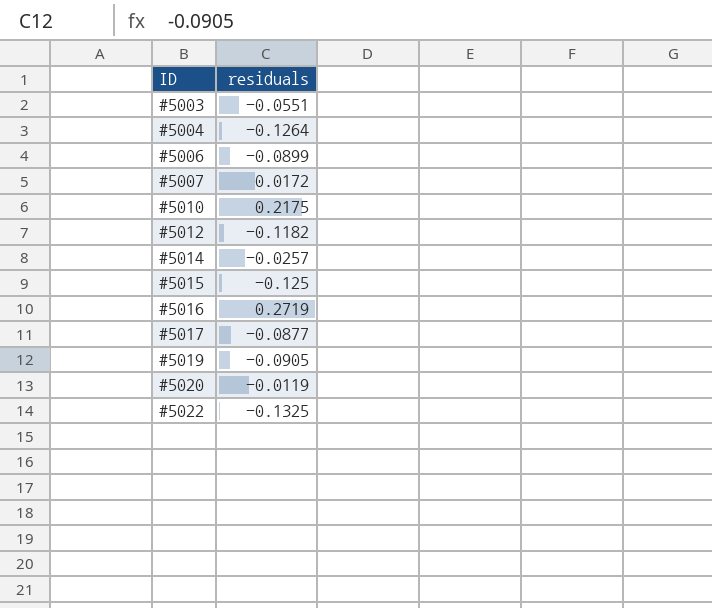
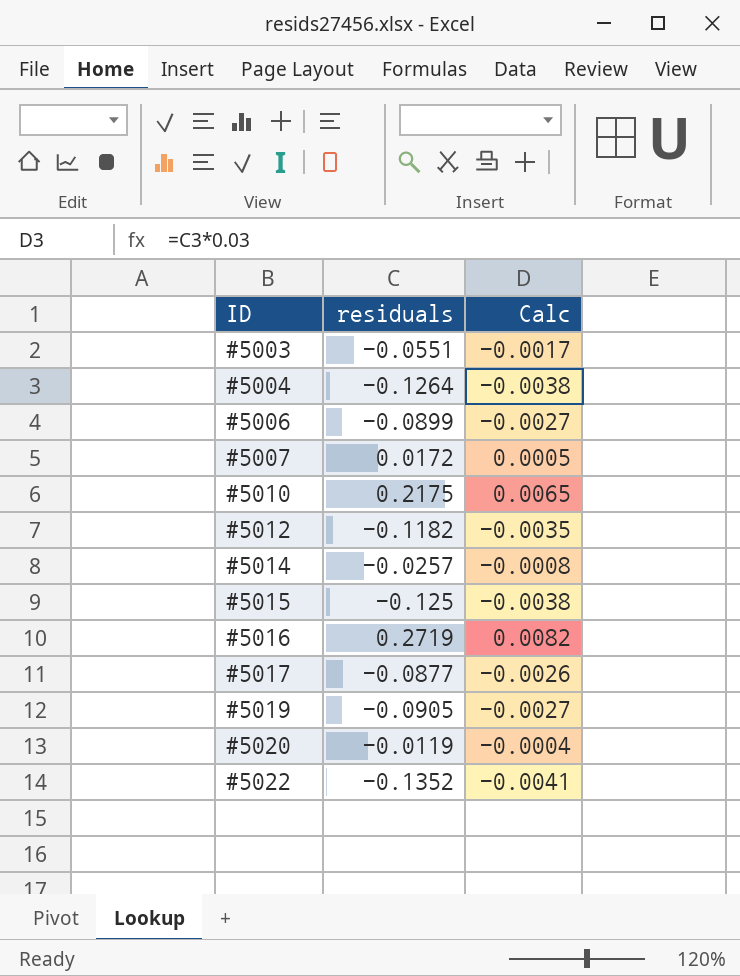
column Calc | formula: none -> [residuals] * 0.03
#5022 | residuals: -0.1325 -> -0.1352

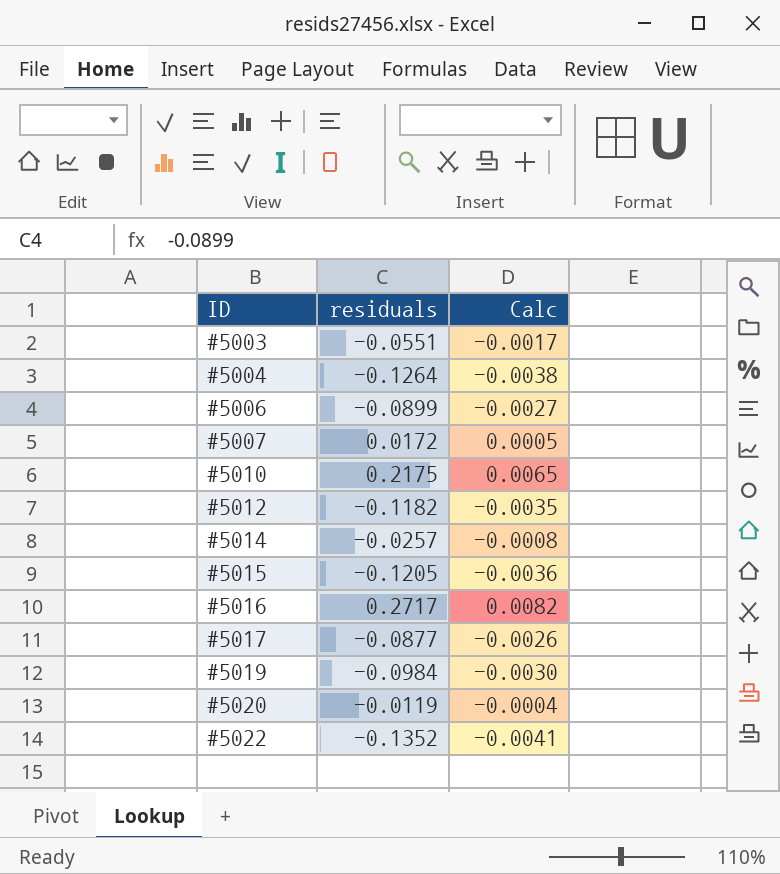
#5015 | residuals: -0.125 -> -0.1205
#5015 | Calc: -0.0038 -> -0.0036
#5016 | residuals: 0.2719 -> 0.2717
#5019 | residuals: -0.0905 -> -0.0984
#5019 | Calc: -0.0027 -> -0.0030

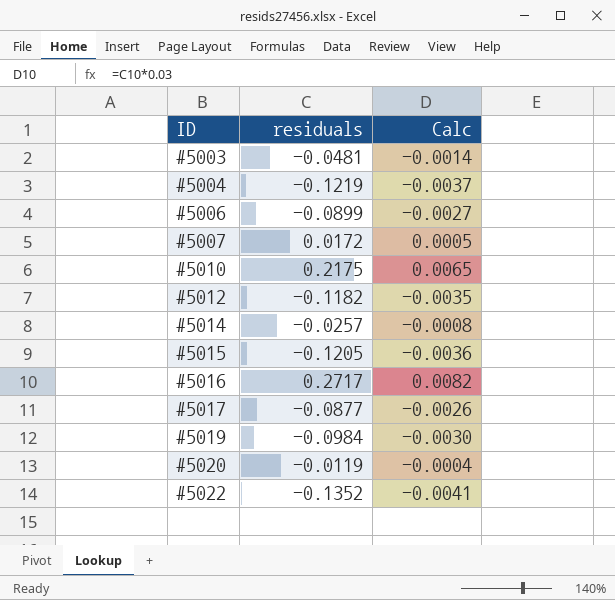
#5003 | residuals: -0.0551 -> -0.0481
#5003 | Calc: -0.0017 -> -0.0014
#5004 | residuals: -0.1264 -> -0.1219
#5004 | Calc: -0.0038 -> -0.0037

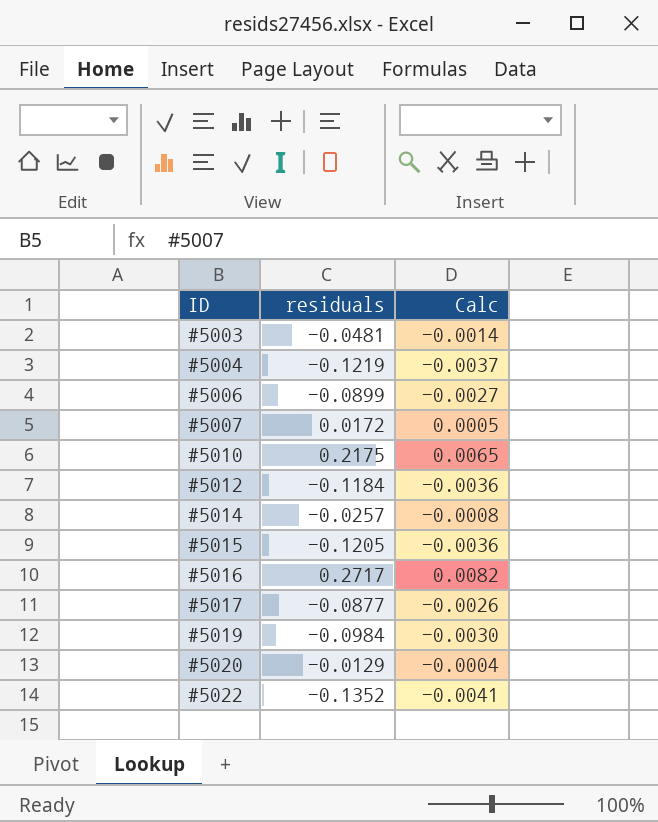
#5012 | residuals: -0.1182 -> -0.1184
#5012 | Calc: -0.0035 -> -0.0036
#5020 | residuals: -0.0119 -> -0.0129

